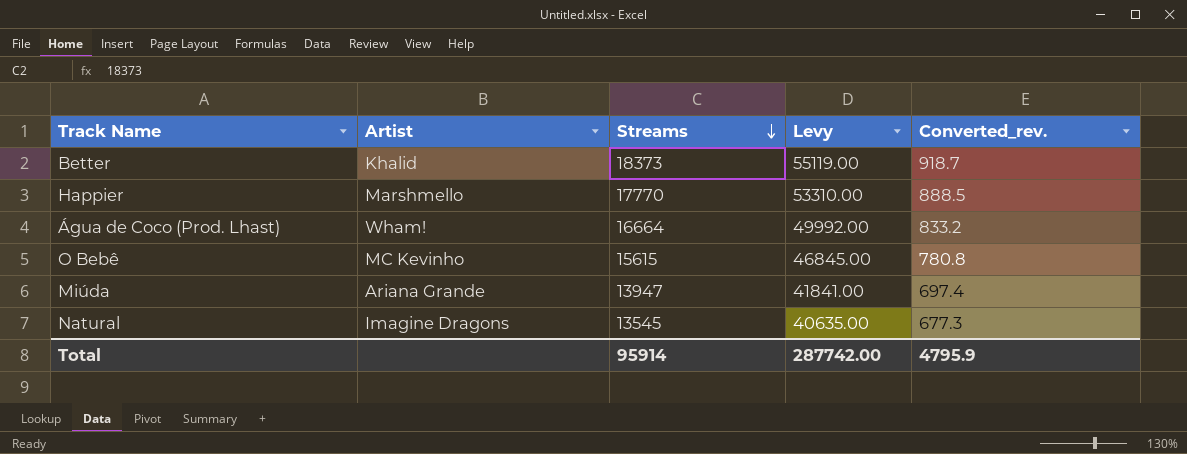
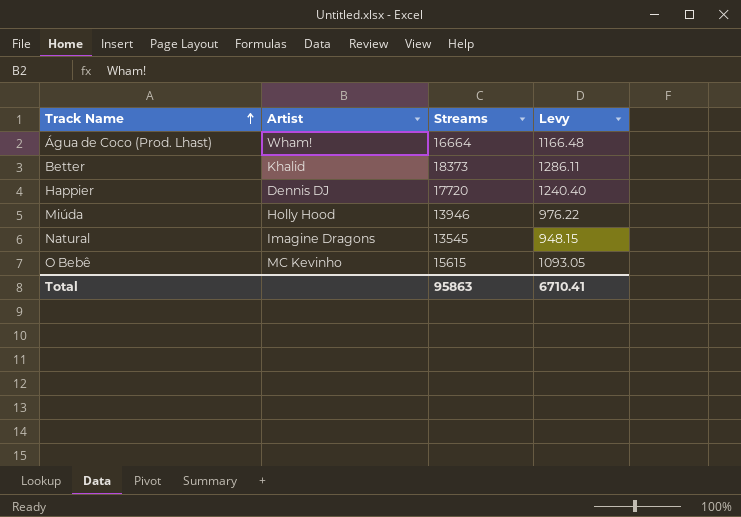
row order: Streams descending -> Track Name ascending
column Converted_rev. | formula: [Streams] * 0.05 -> none
column Levy | formula: [Streams] * 3 -> [Streams] * 0.07
Happier | Artist: Marshmello -> Dennis DJ
Happier | Streams: 17770 -> 17720
Miúda | Artist: Ariana Grande -> Holly Hood
Miúda | Streams: 13947 -> 13946
Total | Streams: 95914 -> 95863
Total | Levy: 287742.00 -> 6710.41

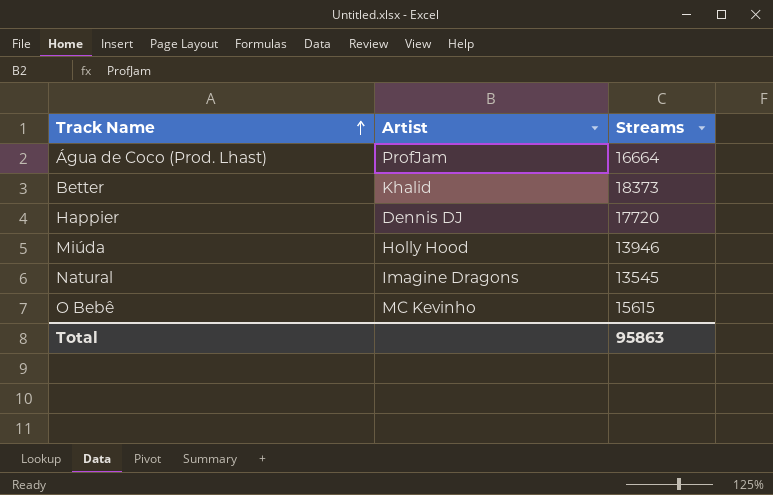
column Levy | formula: [Streams] * 0.07 -> none
Água de Coco (Prod. Lhast) | Artist: Wham! -> ProfJam

